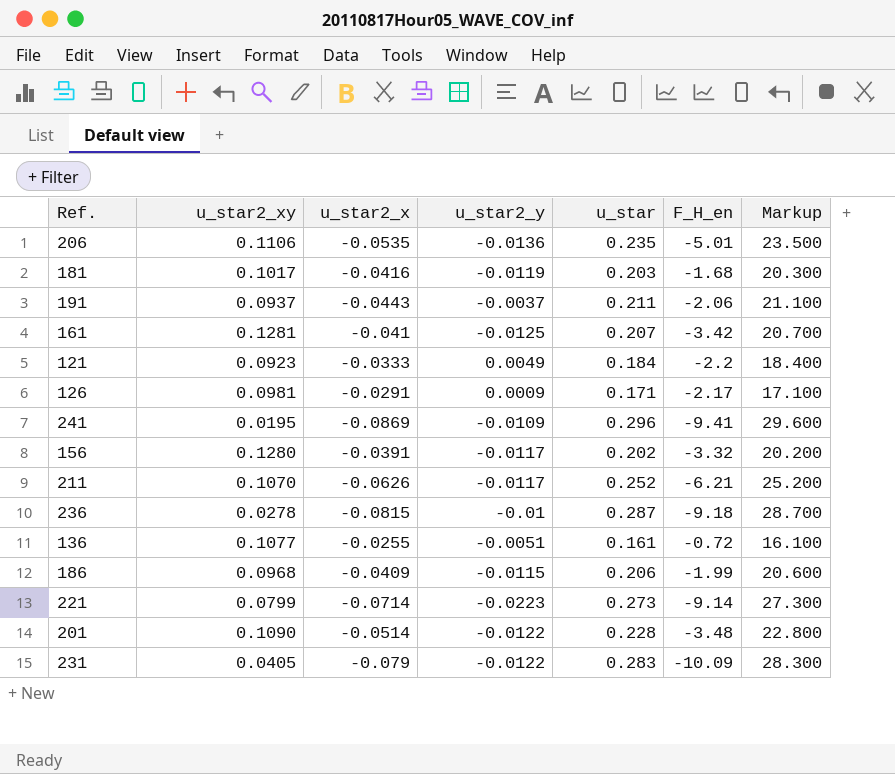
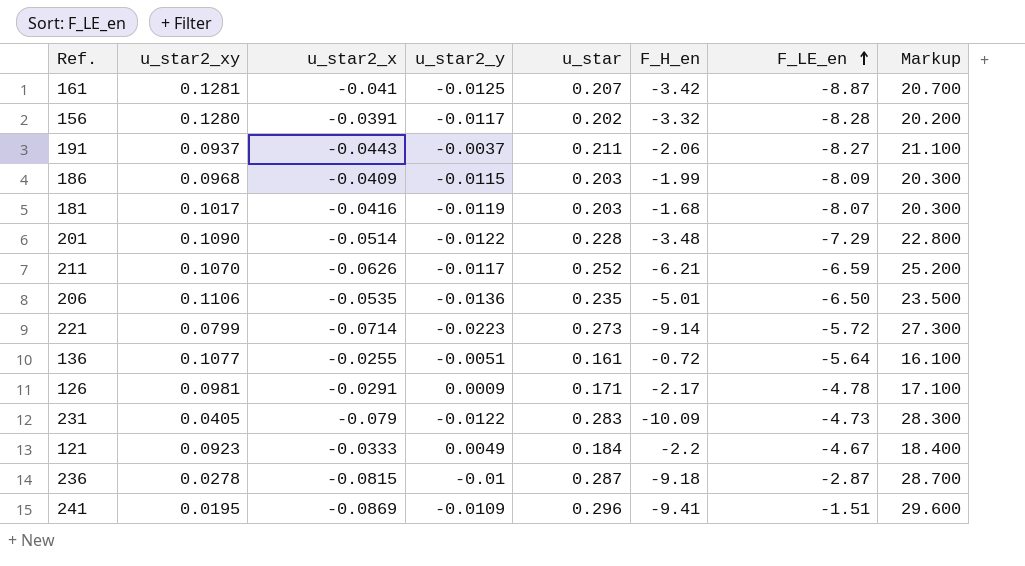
row order: none -> F_LE_en ascending
column F_LE_en | position: none -> 7
186 | u_star: 0.206 -> 0.203
186 | Markup: 20.600 -> 20.300

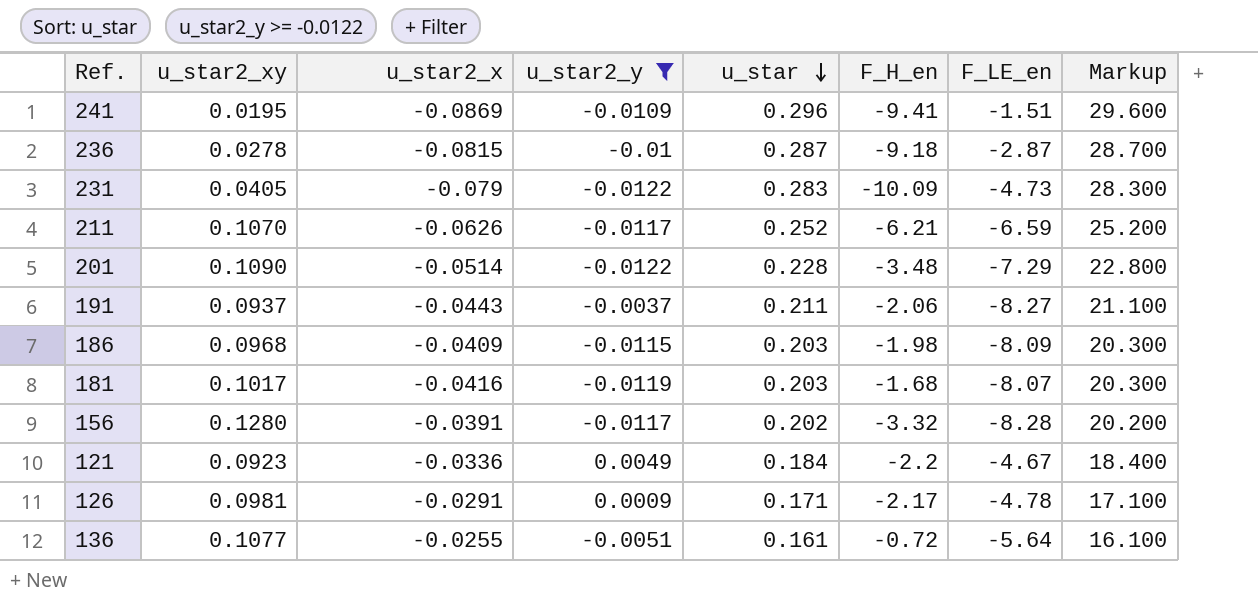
filter: none -> u_star2_y >= -0.0122
row order: F_LE_en ascending -> u_star descending
186 | F_H_en: -1.99 -> -1.98
121 | u_star2_x: -0.0333 -> -0.0336

